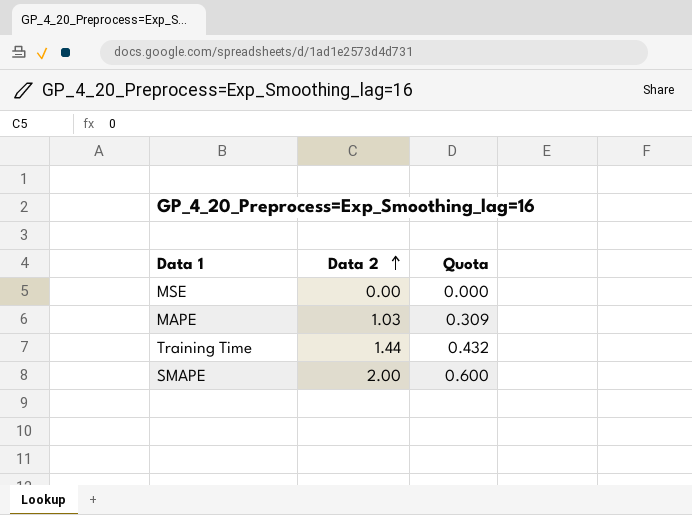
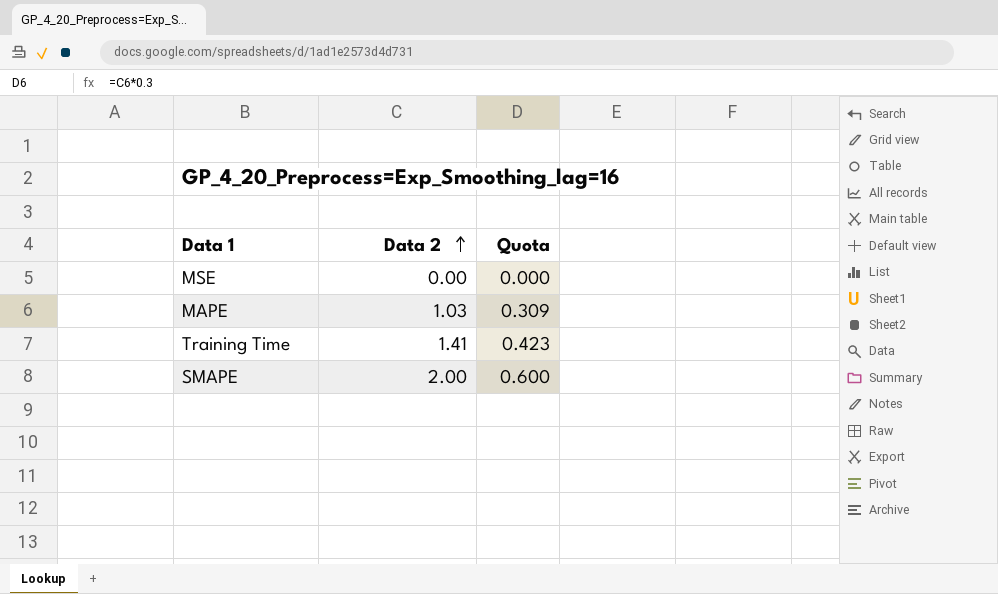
Training Time | Data 2: 1.44 -> 1.41
Training Time | Quota: 0.432 -> 0.423

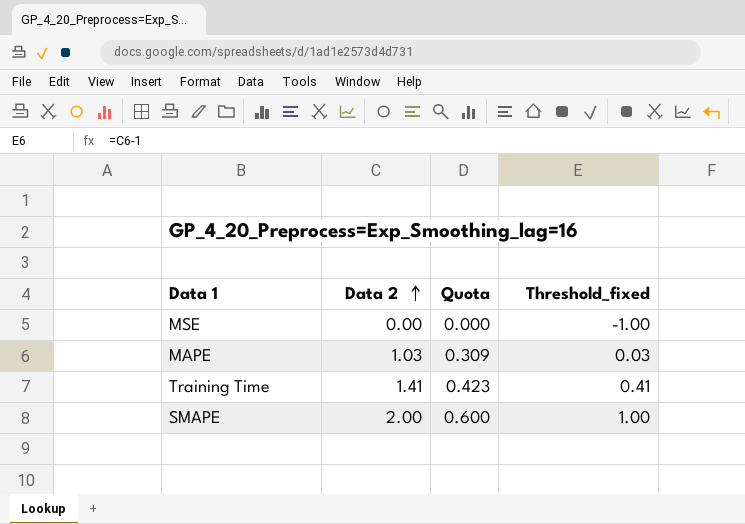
column Threshold_fixed | formula: none -> [Data 2] - 1

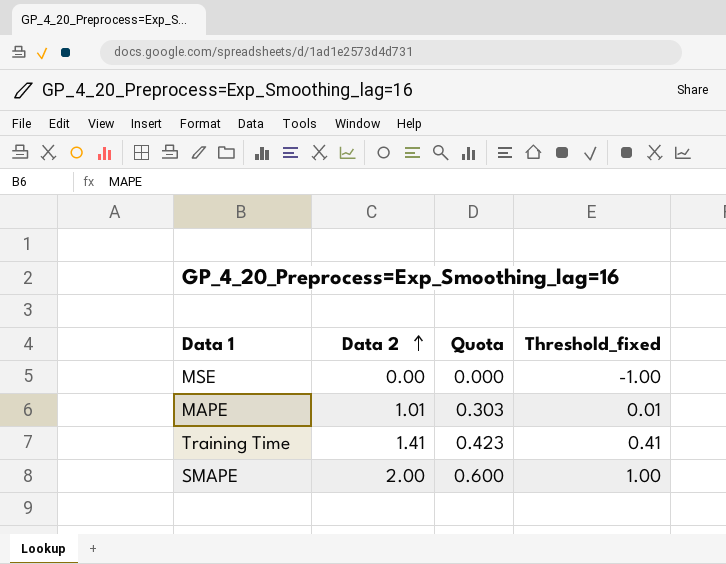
MAPE | Data 2: 1.03 -> 1.01
MAPE | Quota: 0.309 -> 0.303
MAPE | Threshold_fixed: 0.03 -> 0.01

